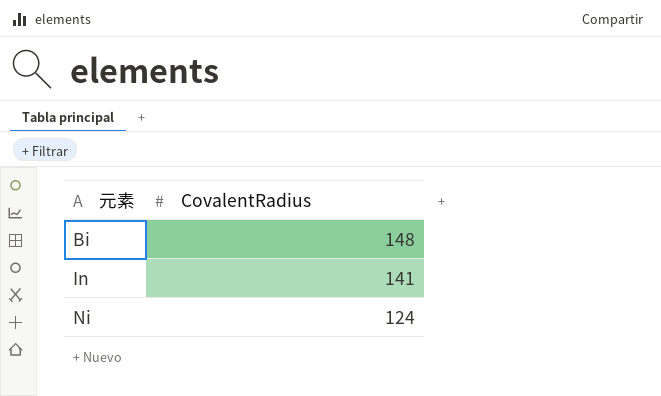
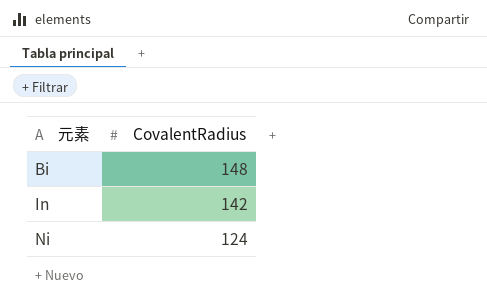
In | CovalentRadius: 141 -> 142

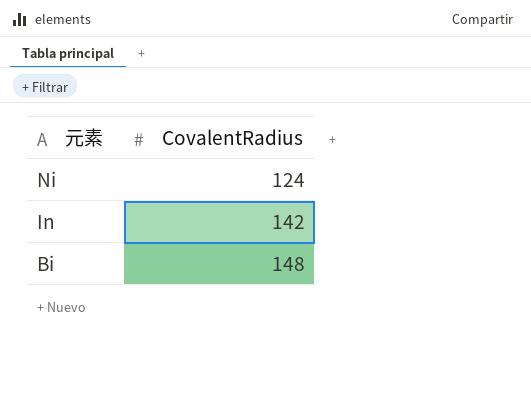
row order: 元素 ascending -> 元素 descending

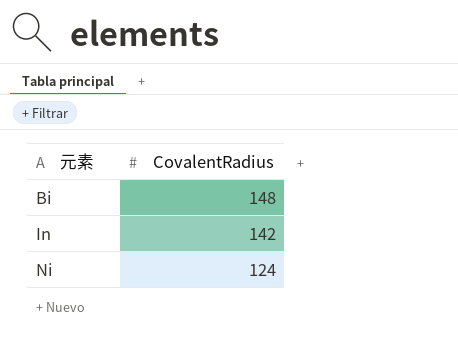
row order: 元素 descending -> 元素 ascending

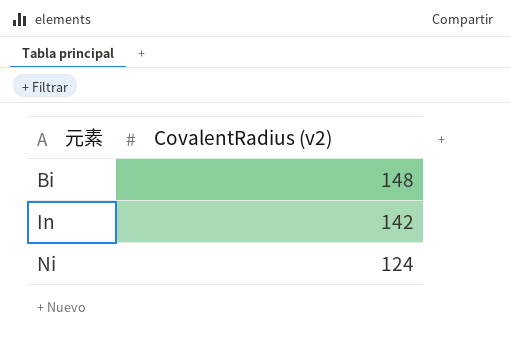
column name: CovalentRadius -> CovalentRadius (v2)

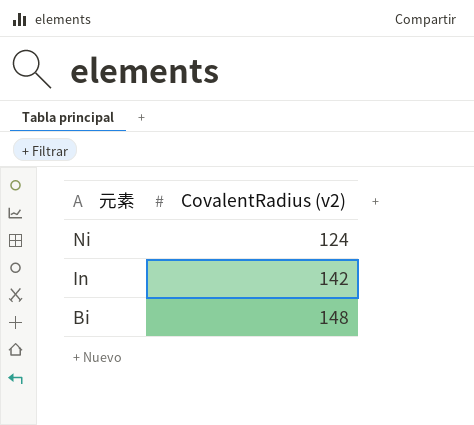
row order: 元素 ascending -> 元素 descending

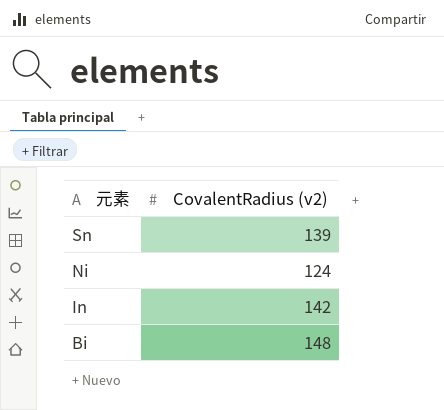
row Sn: none -> 139

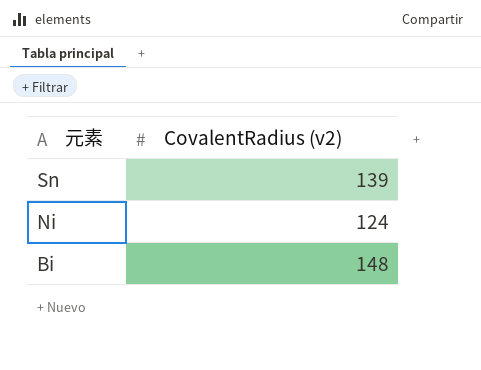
row In: 142 -> none

